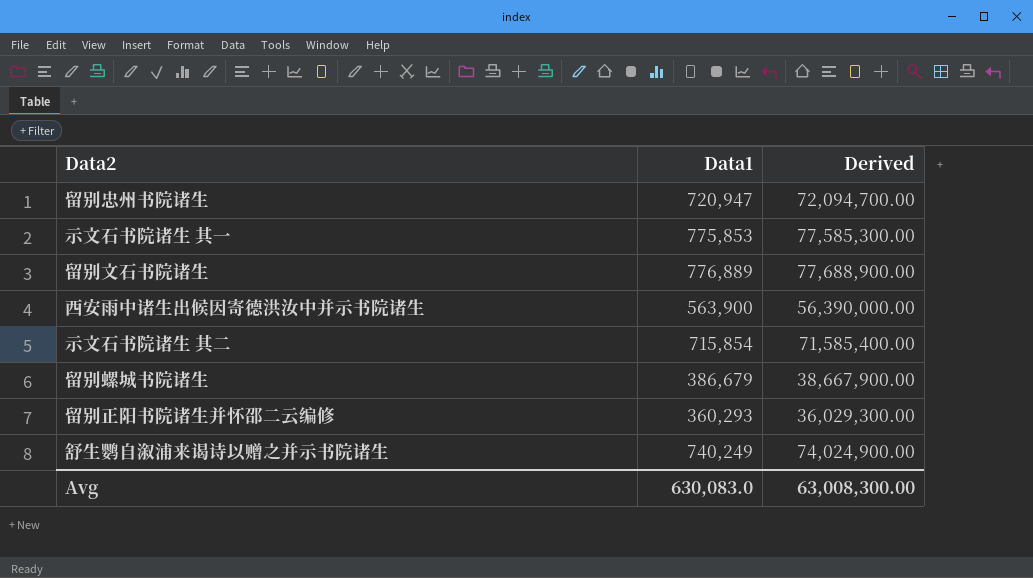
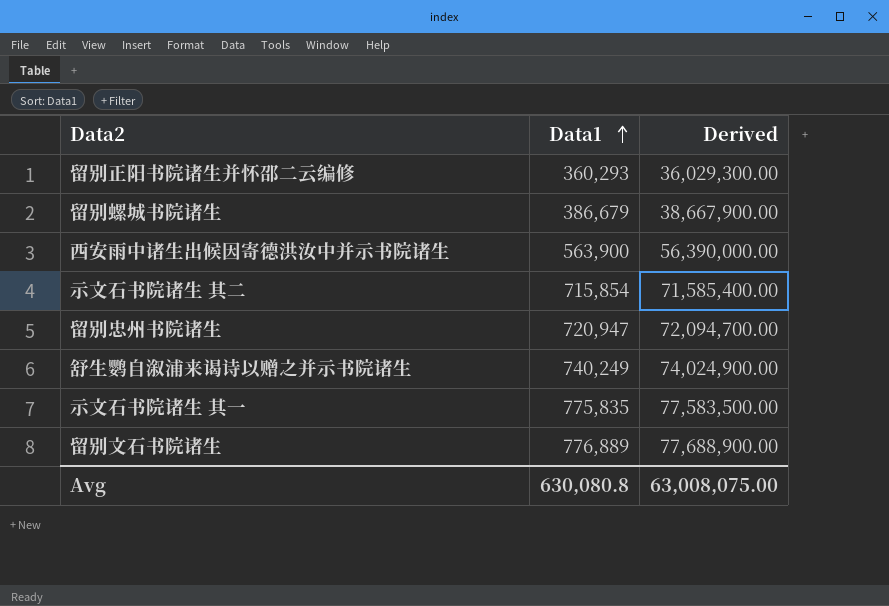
row order: none -> Data1 ascending
示文石书院诸生 其一 | Data1: 775,853 -> 775,835
示文石书院诸生 其一 | Derived: 77,585,300.00 -> 77,583,500.00
Avg | Data1: 630,083.0 -> 630,080.8
Avg | Derived: 63,008,300.00 -> 63,008,075.00

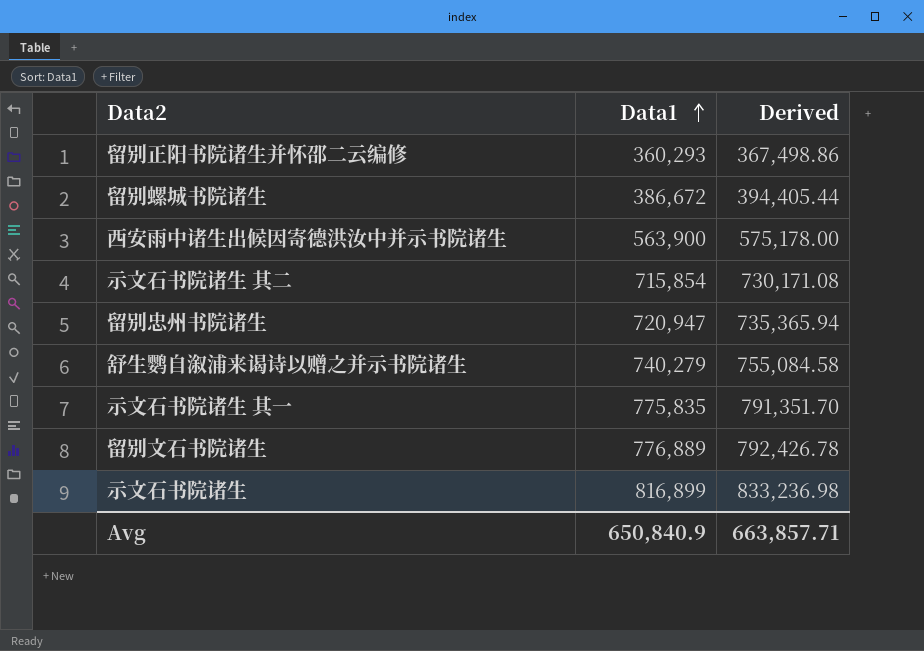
column Derived | formula: [Data1] * 100 -> [Data1] * 1.02
留别螺城书院诸生 | Data1: 386,679 -> 386,672
舒生鹦自溆浦来谒诗以赠之并示书院诸生 | Data1: 740,249 -> 740,279
row 示文石书院诸生: none -> 816,899 | 833,236.98
Avg | Data1: 630,080.8 -> 650,840.9
Avg | Derived: 63,008,075.00 -> 663,857.71

